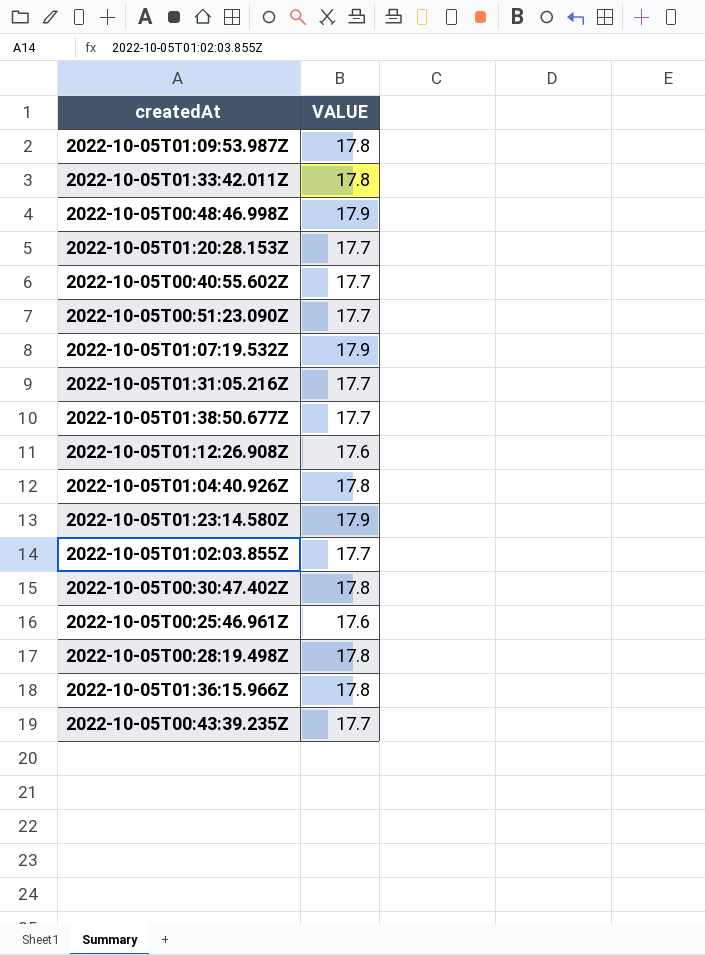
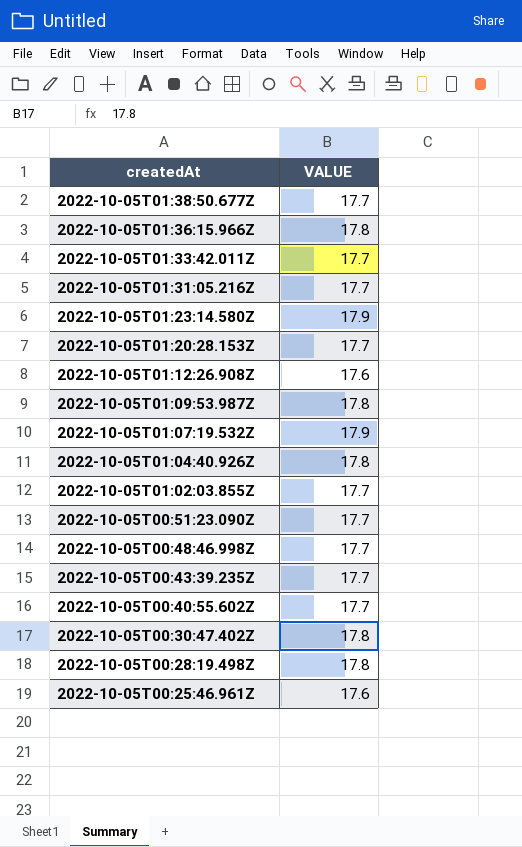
row order: none -> createdAt descending
2022-10-05T01:33:42.011Z | VALUE: 17.8 -> 17.7
2022-10-05T00:48:46.998Z | VALUE: 17.9 -> 17.7

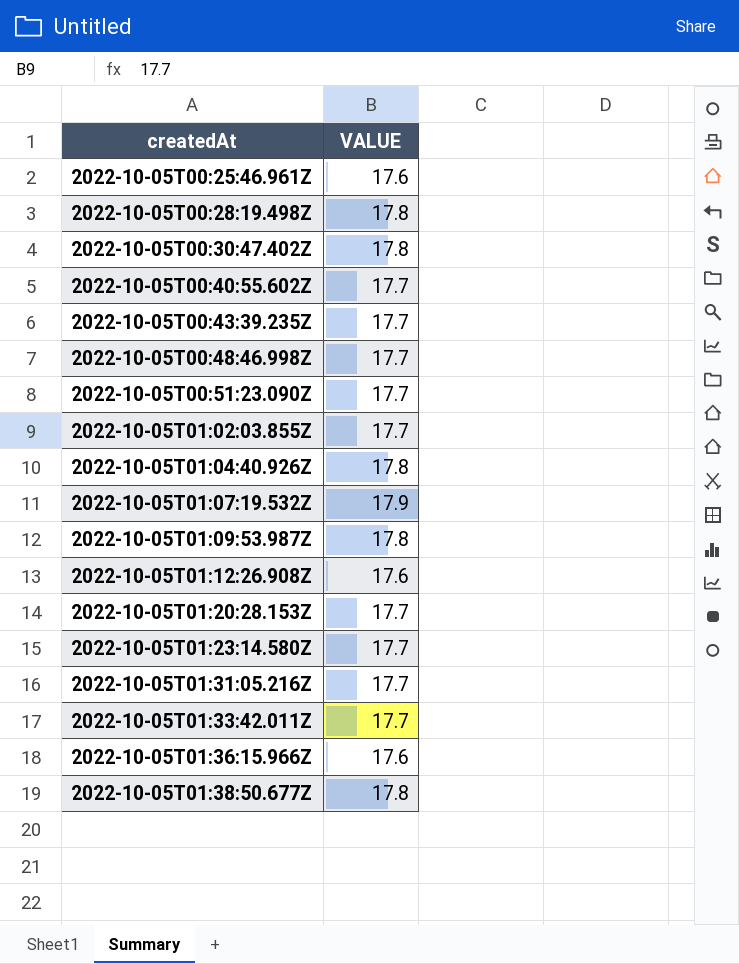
row order: createdAt descending -> createdAt ascending
2022-10-05T01:23:14.580Z | VALUE: 17.9 -> 17.7
2022-10-05T01:36:15.966Z | VALUE: 17.8 -> 17.6
2022-10-05T01:38:50.677Z | VALUE: 17.7 -> 17.8

